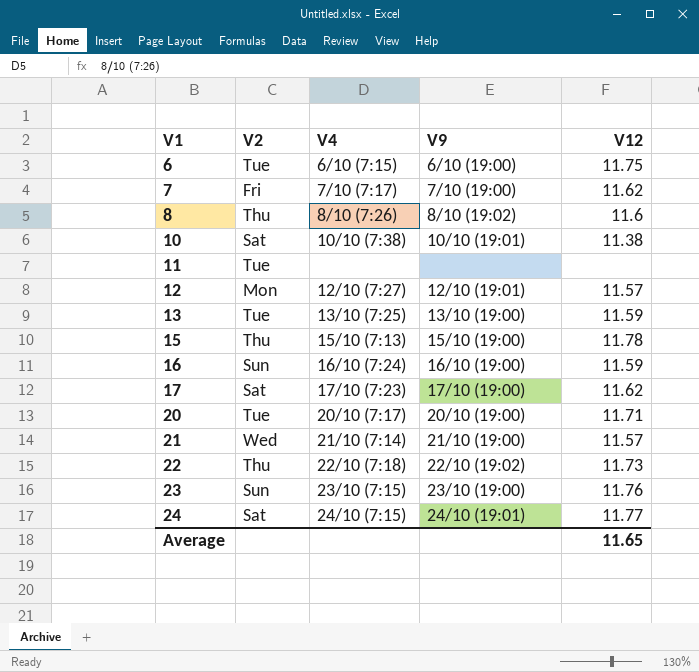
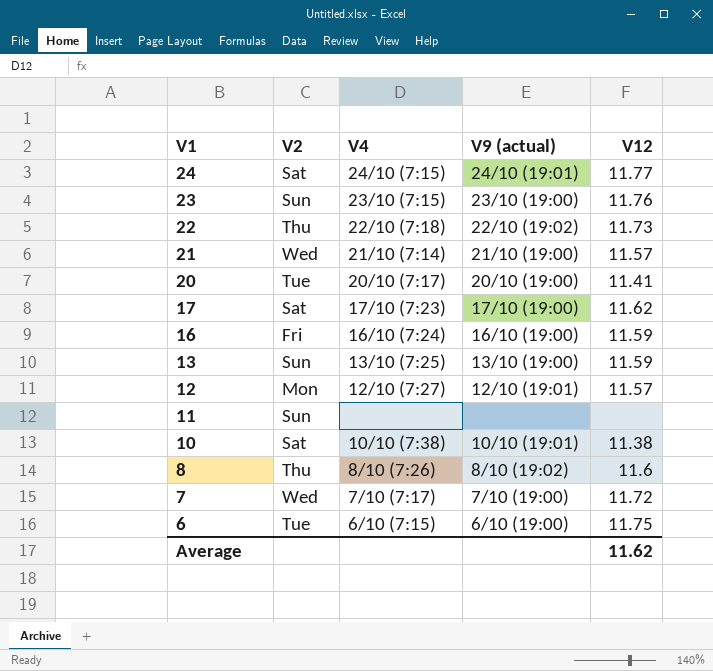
row order: V1 ascending -> V1 descending
column name: V9 -> V9 (actual)
row 15: Thu | 15/10 (7:13) | 15/10 (19:00) | 11.78 -> none
20 | V12: 11.71 -> 11.41
16 | V2: Sun -> Fri
13 | V2: Tue -> Sun
11 | V2: Tue -> Sun
7 | V2: Fri -> Wed
7 | V12: 11.62 -> 11.72
Average | V12: 11.65 -> 11.62

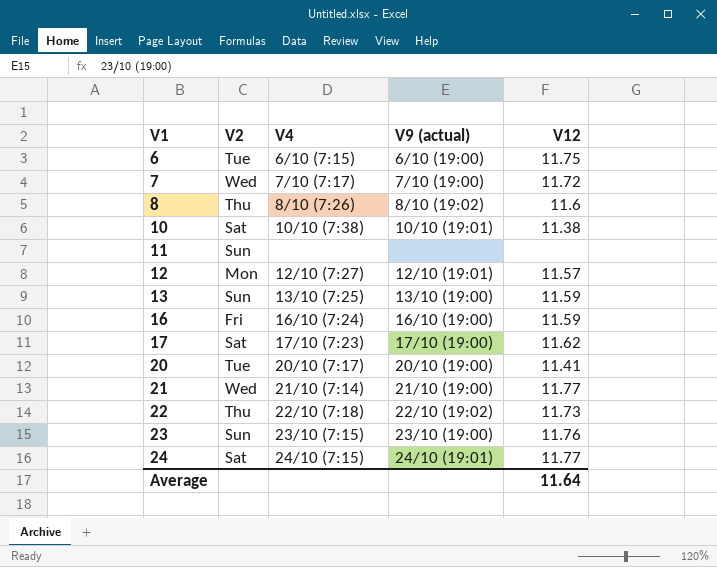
row order: V1 descending -> V1 ascending
21 | V12: 11.57 -> 11.77
Average | V12: 11.62 -> 11.64

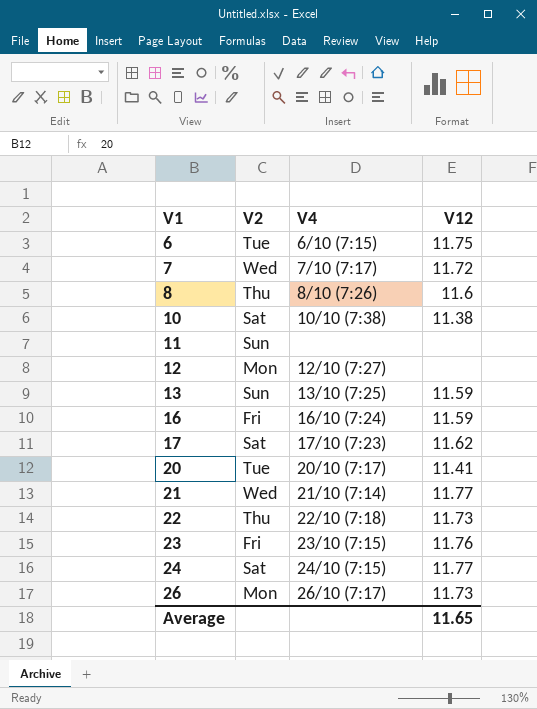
column V9 (actual) | position: 4 -> none
12 | V12: 11.57 -> none
23 | V2: Sun -> Fri
row 26: none -> Mon | 26/10 (7:17) | 11.73
Average | V12: 11.64 -> 11.65

